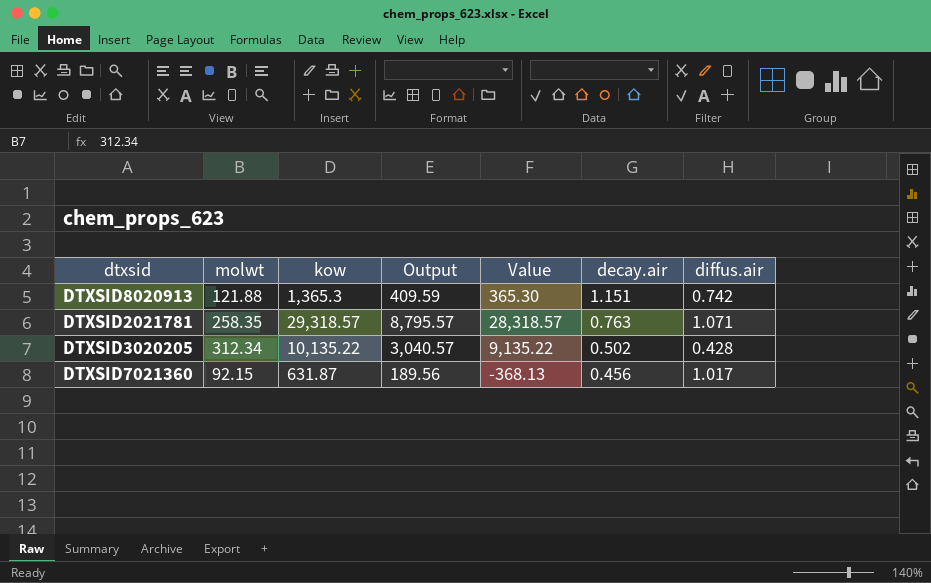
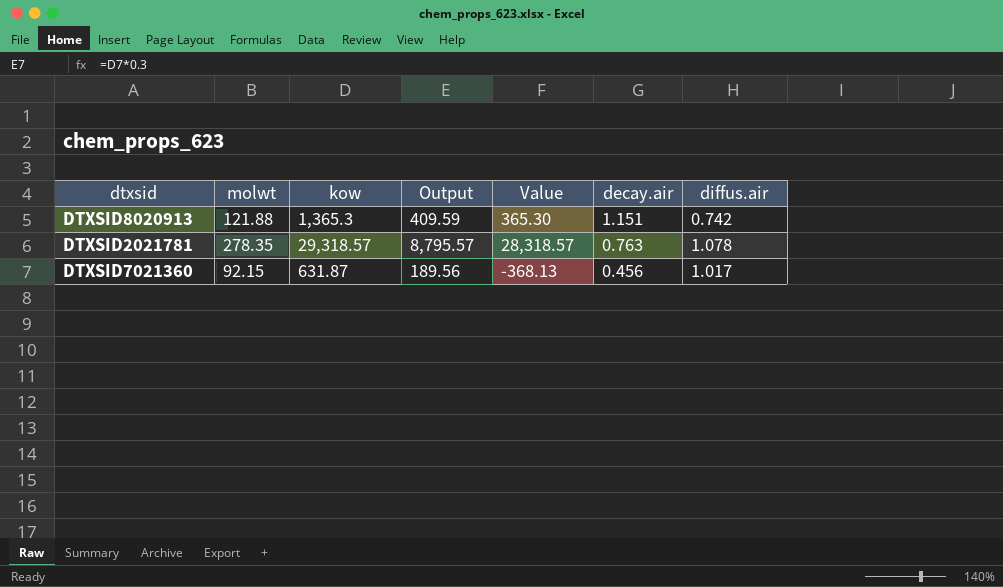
row DTXSID3020205: 312.34 | 10,135.22 | 3,040.57 | 9,135.22 | 0.502 | 0.428 -> none
DTXSID2021781 | molwt: 258.35 -> 278.35
DTXSID2021781 | diffus.air: 1.071 -> 1.078

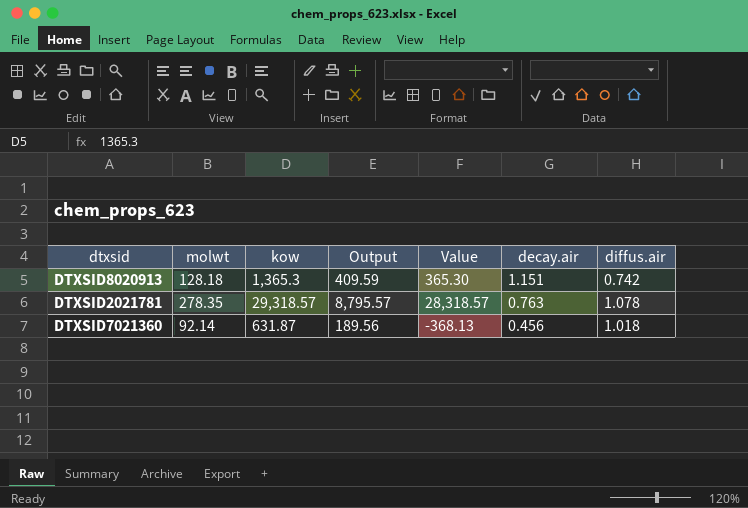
DTXSID8020913 | molwt: 121.88 -> 128.18
DTXSID7021360 | molwt: 92.15 -> 92.14
DTXSID7021360 | diffus.air: 1.017 -> 1.018

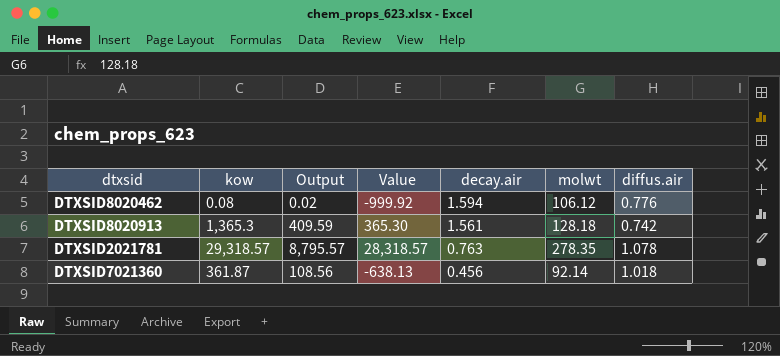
column molwt | position: 2 -> 6
row DTXSID8020462: none -> 0.08 | 0.02 | -999.92 | 1.594 | 106.12 | 0.776
DTXSID8020913 | decay.air: 1.151 -> 1.561
DTXSID7021360 | kow: 631.87 -> 361.87
DTXSID7021360 | Output: 189.56 -> 108.56
DTXSID7021360 | Value: -368.13 -> -638.13

